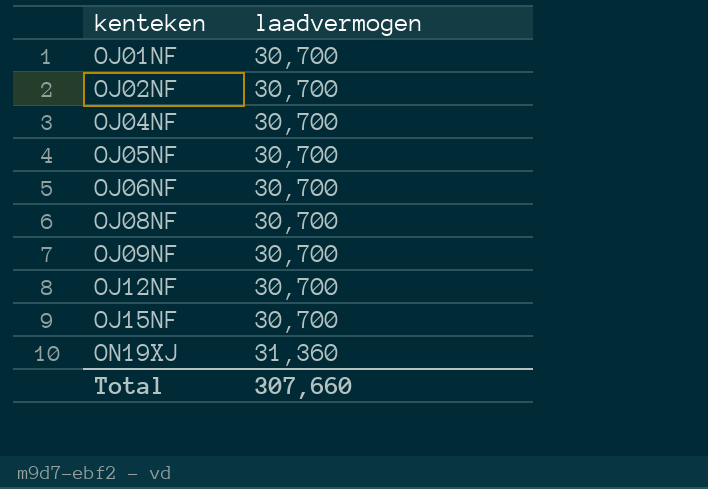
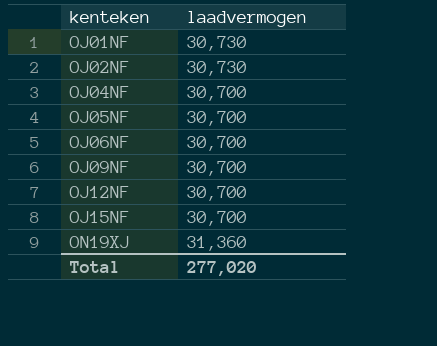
row OJ08NF: 30,700 -> none
OJ01NF | laadvermogen: 30,700 -> 30,730
OJ02NF | laadvermogen: 30,700 -> 30,730
Total | laadvermogen: 307,660 -> 277,020

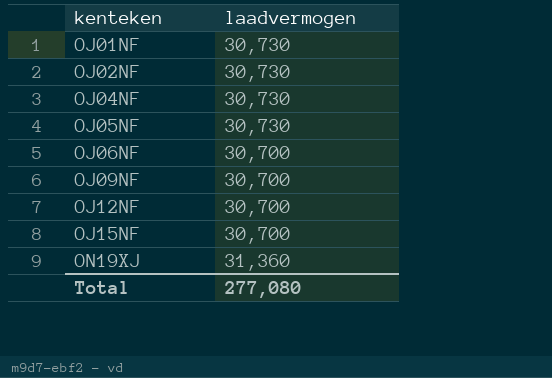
OJ04NF | laadvermogen: 30,700 -> 30,730
OJ05NF | laadvermogen: 30,700 -> 30,730
Total | laadvermogen: 277,020 -> 277,080

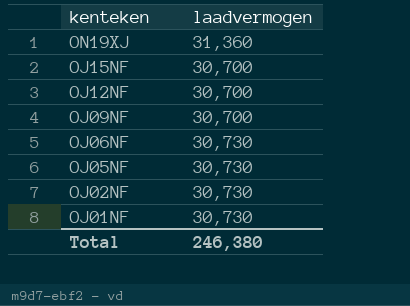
row order: kenteken ascending -> kenteken descending
row OJ04NF: 30,730 -> none
OJ06NF | laadvermogen: 30,700 -> 30,730
Total | laadvermogen: 277,080 -> 246,380

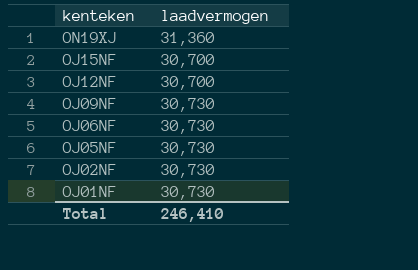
OJ09NF | laadvermogen: 30,700 -> 30,730
Total | laadvermogen: 246,380 -> 246,410

